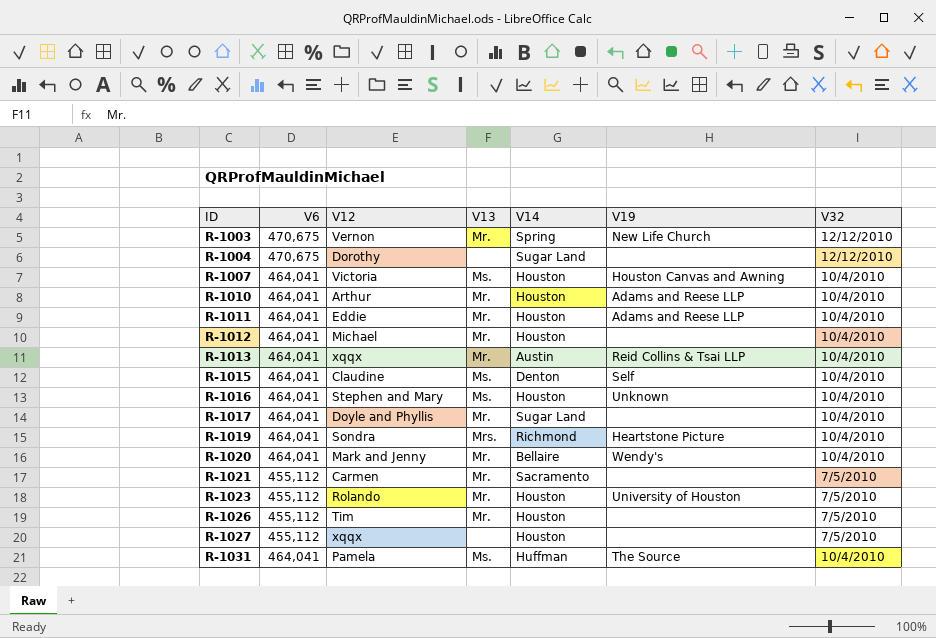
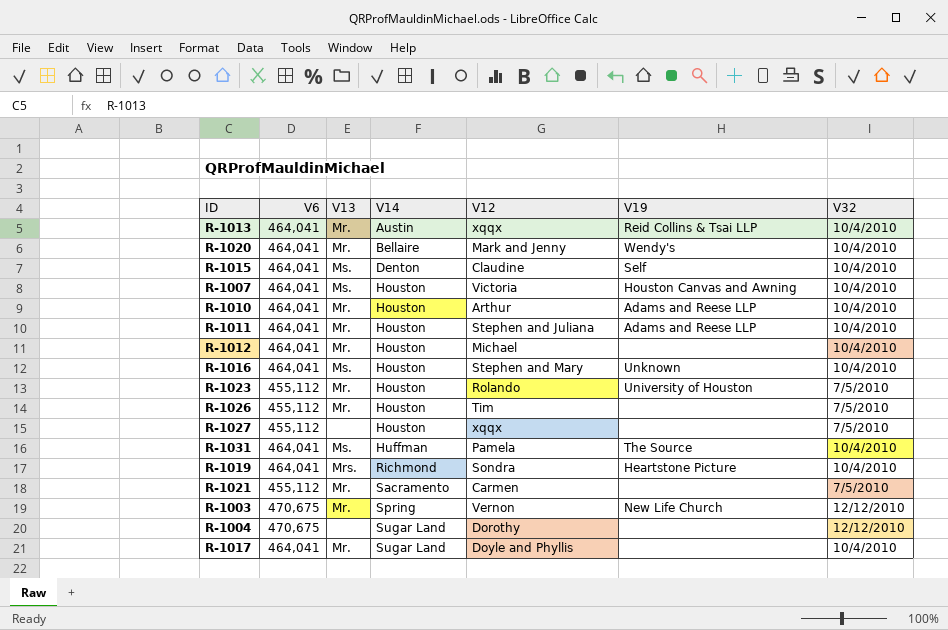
row order: ID ascending -> V14 ascending
column V12 | position: 3 -> 5
R-1011 | V12: Eddie -> Stephen and Juliana

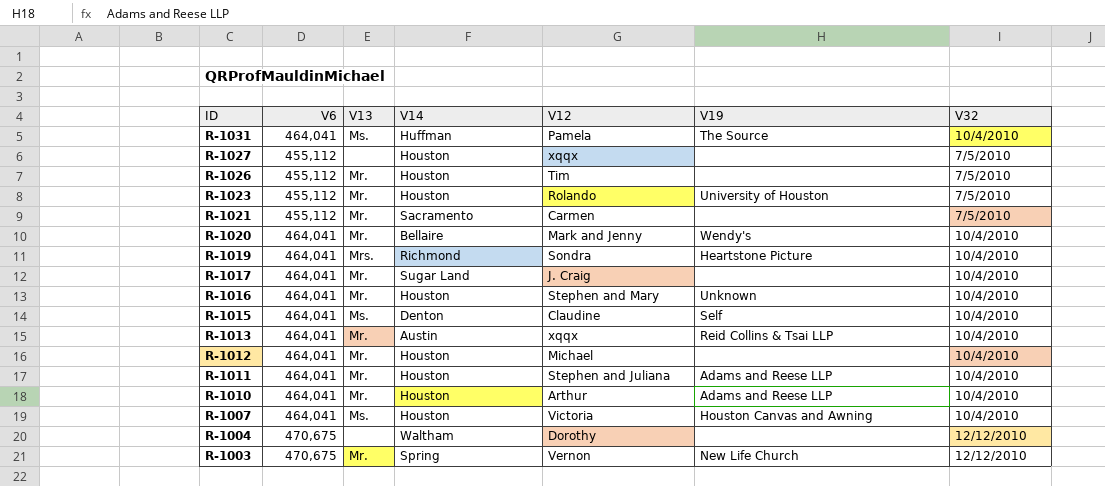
row order: V14 ascending -> ID descending
R-1017 | V12: Doyle and Phyllis -> J. Craig
R-1016 | V13: Ms. -> Mr.
R-1004 | V14: Sugar Land -> Waltham

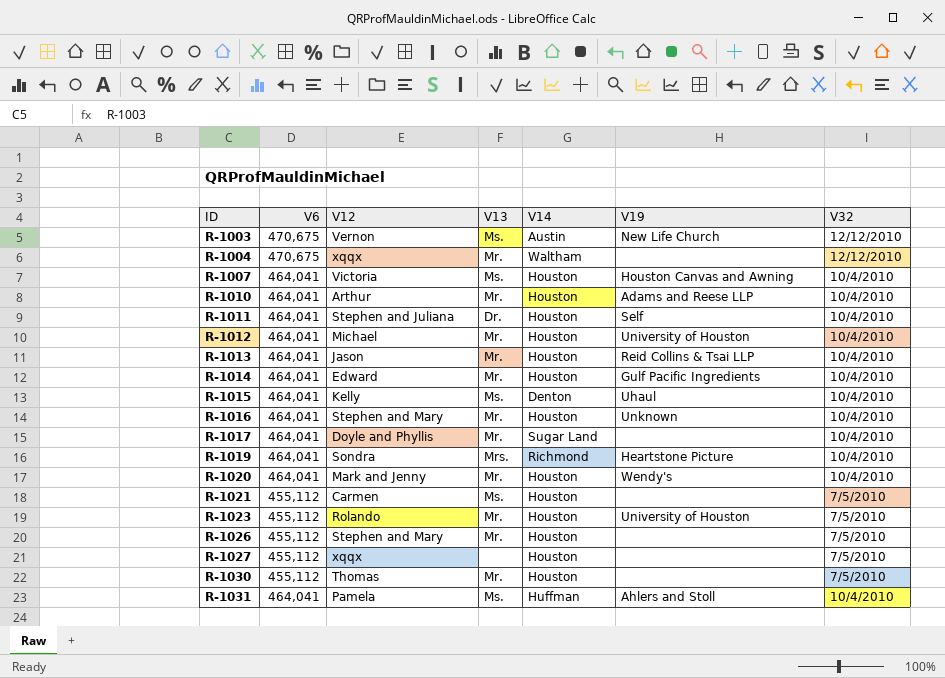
row order: ID descending -> ID ascending
column V12 | position: 5 -> 3
R-1003 | V13: Mr. -> Ms.
R-1003 | V14: Spring -> Austin
R-1004 | V12: Dorothy -> xqqx
R-1004 | V13: none -> Mr.
R-1011 | V13: Mr. -> Dr.
R-1011 | V19: Adams and Reese LLP -> Self
R-1012 | V19: none -> University of Houston
R-1013 | V12: xqqx -> Jason
R-1013 | V14: Austin -> Houston
row R-1014: none -> 464,041 | Edward | Mr. | Houston | Gulf Pacific Ingredients | 10/4/2010
R-1015 | V12: Claudine -> Kelly
R-1015 | V19: Self -> Uhaul
R-1017 | V12: J. Craig -> Doyle and Phyllis
R-1020 | V14: Bellaire -> Houston
R-1021 | V13: Mr. -> Ms.
R-1021 | V14: Sacramento -> Houston
R-1026 | V12: Tim -> Stephen and Mary
row R-1030: none -> 455,112 | Thomas | Mr. | Houston | none | 7/5/2010
R-1031 | V19: The Source -> Ahlers and Stoll

